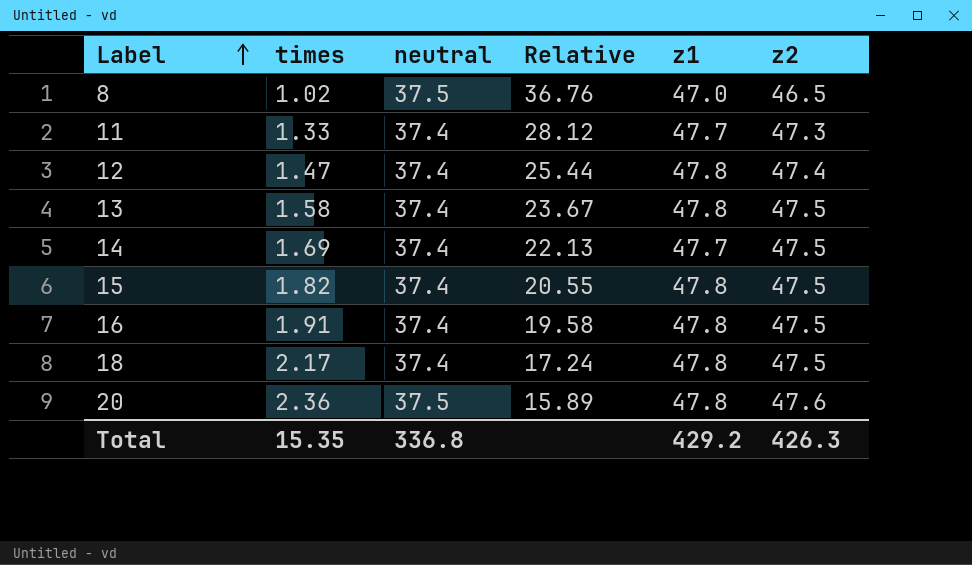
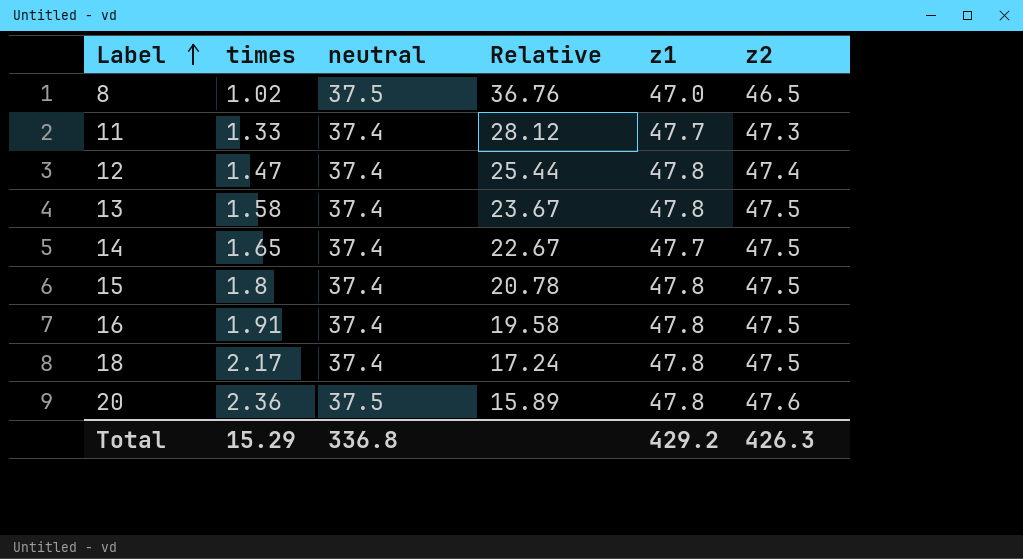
14 | times: 1.69 -> 1.65
14 | Relative: 22.13 -> 22.67
15 | times: 1.82 -> 1.8
15 | Relative: 20.55 -> 20.78
Total | times: 15.35 -> 15.29

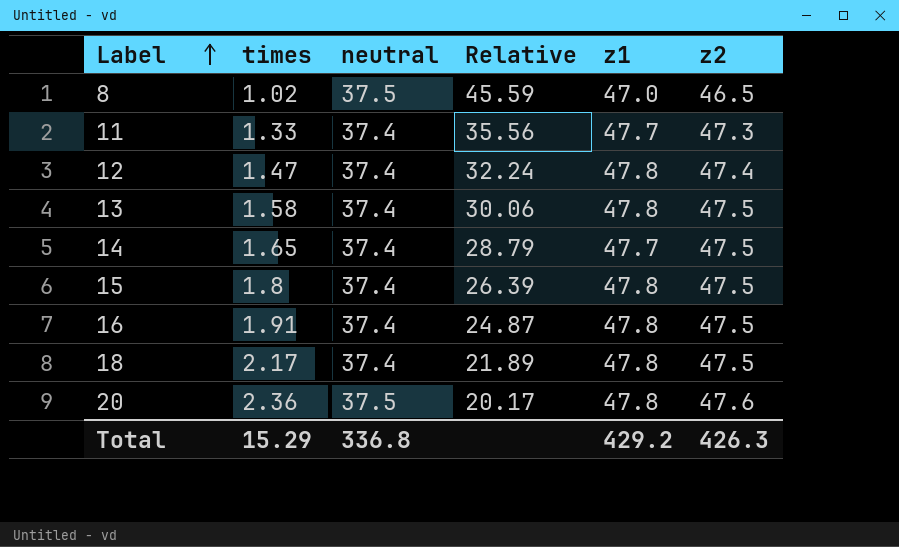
column Relative | formula: [neutral] / [times] -> [z2] / [times]

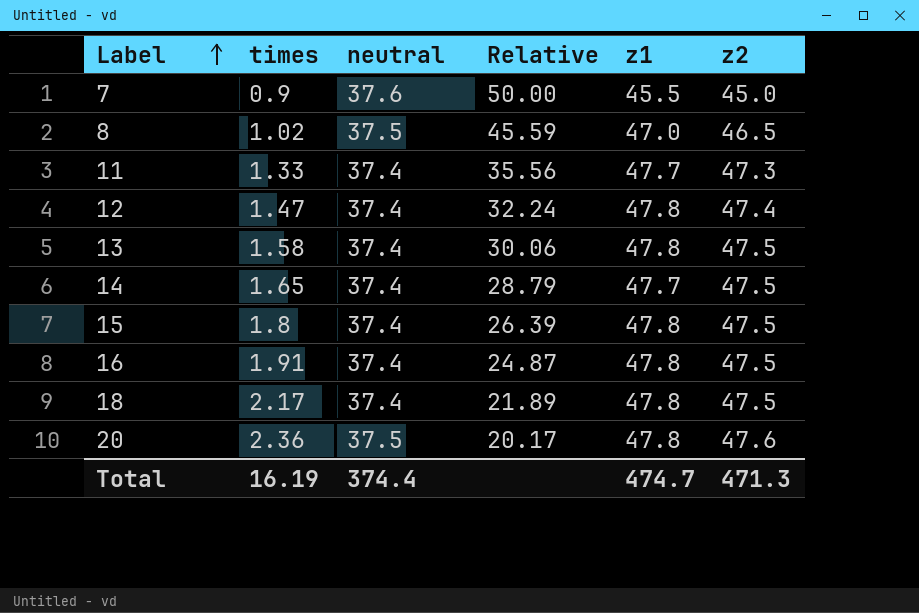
row 7: none -> 0.9 | 37.6 | 50.00 | 45.5 | 45.0
Total | times: 15.29 -> 16.19
Total | neutral: 336.8 -> 374.4
Total | z1: 429.2 -> 474.7
Total | z2: 426.3 -> 471.3

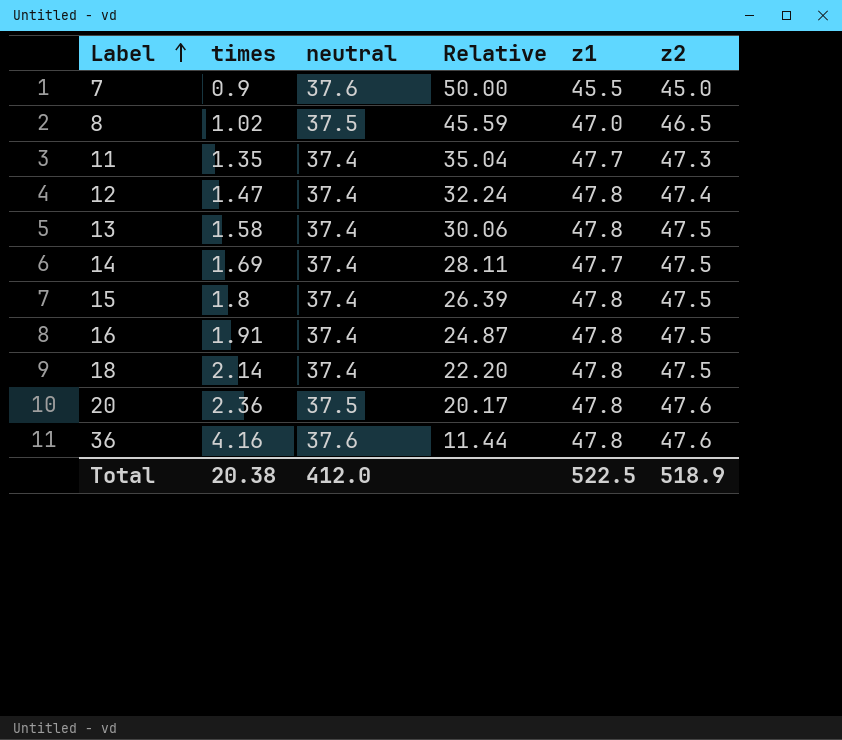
11 | times: 1.33 -> 1.35
11 | Relative: 35.56 -> 35.04
14 | times: 1.65 -> 1.69
14 | Relative: 28.79 -> 28.11
18 | times: 2.17 -> 2.14
18 | Relative: 21.89 -> 22.20
row 36: none -> 4.16 | 37.6 | 11.44 | 47.8 | 47.6
Total | times: 16.19 -> 20.38
Total | neutral: 374.4 -> 412.0
Total | z1: 474.7 -> 522.5
Total | z2: 471.3 -> 518.9

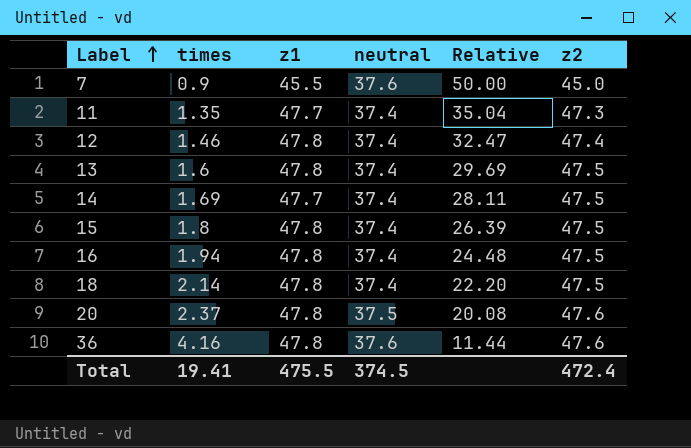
column z1 | position: 5 -> 3
row 8: 1.02 | 37.5 | 45.59 | 47.0 | 46.5 -> none
12 | times: 1.47 -> 1.46
12 | Relative: 32.24 -> 32.47
13 | times: 1.58 -> 1.6
13 | Relative: 30.06 -> 29.69
16 | times: 1.91 -> 1.94
16 | Relative: 24.87 -> 24.48
20 | times: 2.36 -> 2.37
20 | Relative: 20.17 -> 20.08
Total | times: 20.38 -> 19.41
Total | z1: 522.5 -> 475.5
Total | neutral: 412.0 -> 374.5
Total | z2: 518.9 -> 472.4

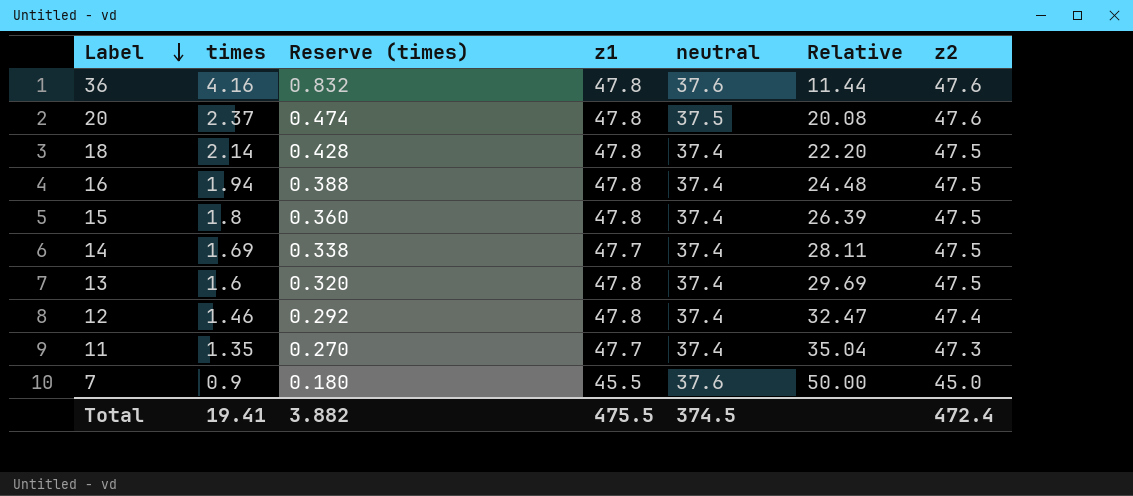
row order: Label ascending -> Label descending
column Reserve (times) | formula: none -> [times] * 0.2

